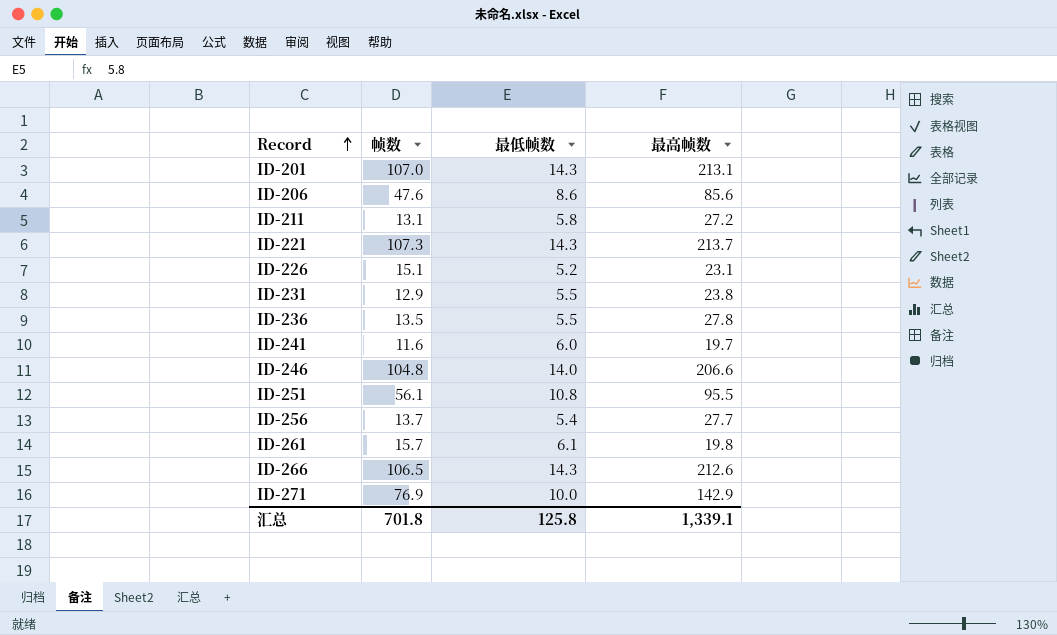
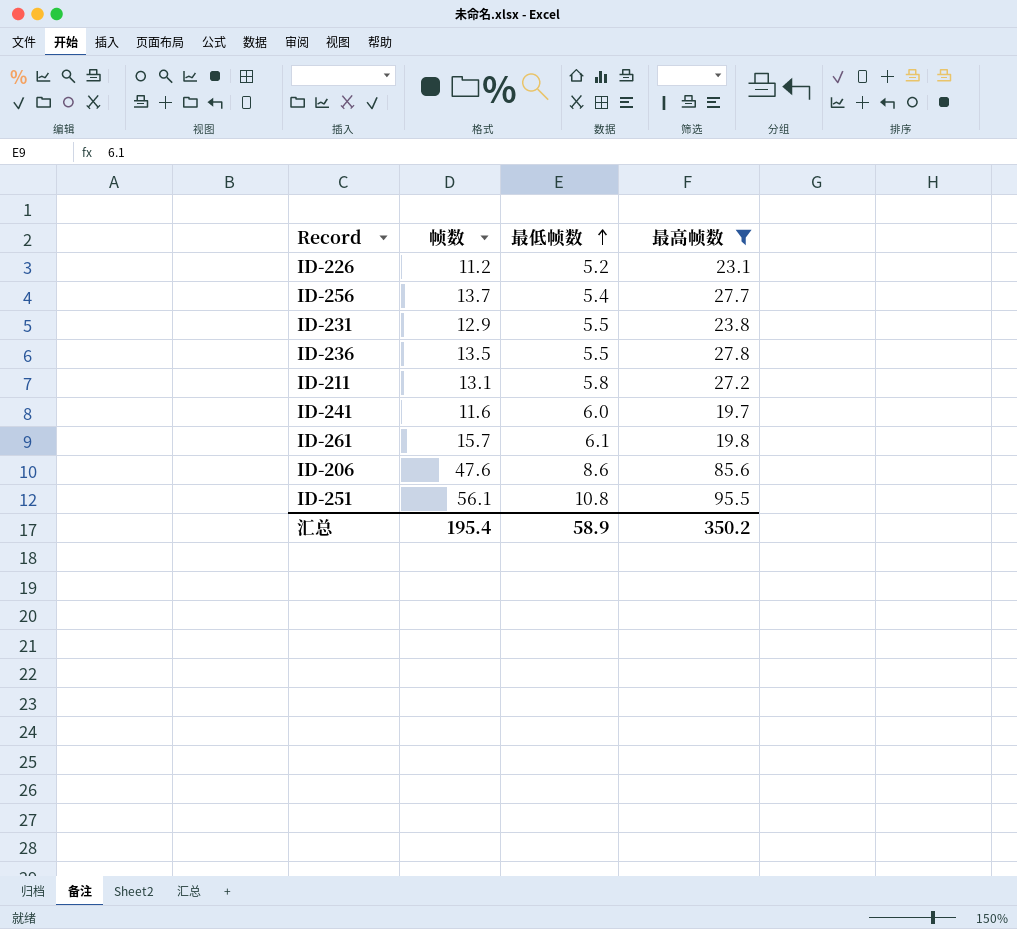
filter: none -> 最高帧数 <= 95.5
row order: Record ascending -> 最低帧数 ascending
ID-226 | 帧数: 15.1 -> 11.2
汇总 | 帧数: 701.8 -> 195.4
汇总 | 最低帧数: 125.8 -> 58.9
汇总 | 最高帧数: 1,339.1 -> 350.2

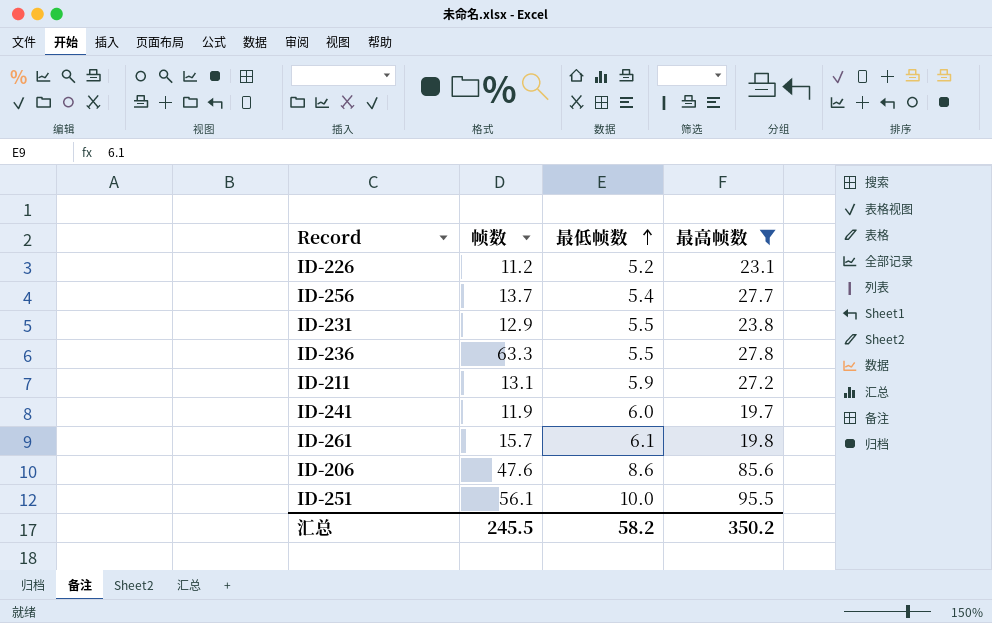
ID-236 | 帧数: 13.5 -> 63.3
ID-211 | 最低帧数: 5.8 -> 5.9
ID-241 | 帧数: 11.6 -> 11.9
ID-251 | 最低帧数: 10.8 -> 10.0
汇总 | 帧数: 195.4 -> 245.5
汇总 | 最低帧数: 58.9 -> 58.2

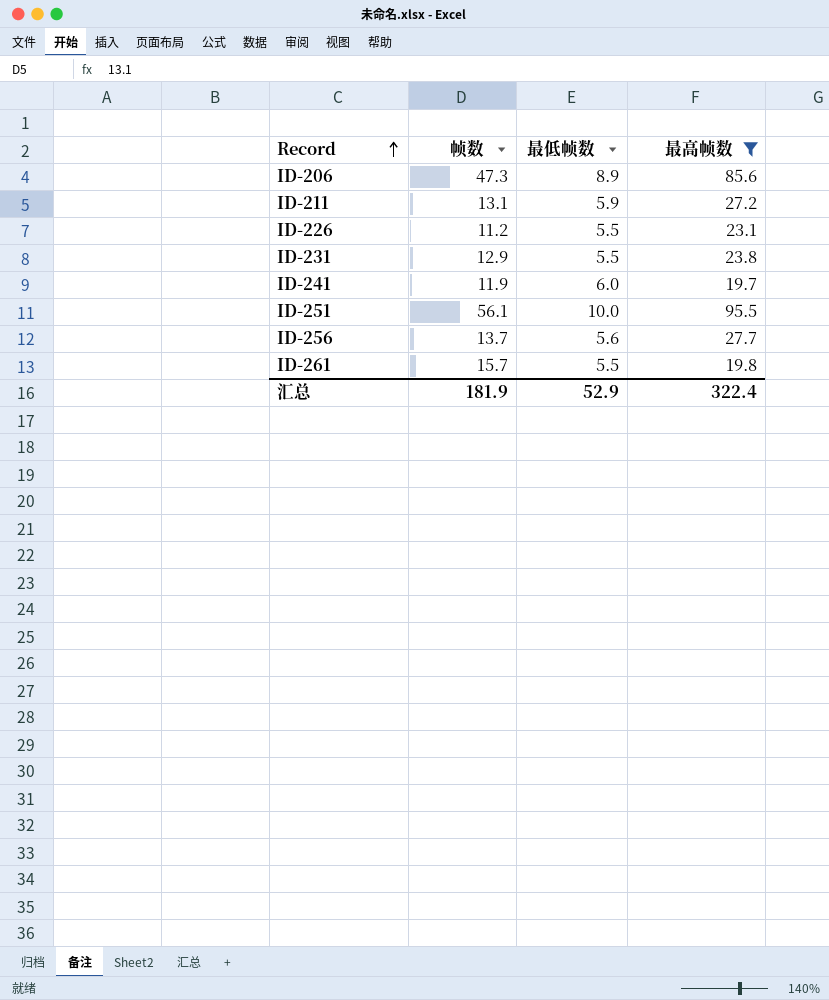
row order: 最低帧数 ascending -> Record ascending
row ID-236: 63.3 | 5.5 | 27.8 -> none
ID-206 | 帧数: 47.6 -> 47.3
ID-206 | 最低帧数: 8.6 -> 8.9
ID-226 | 最低帧数: 5.2 -> 5.5
ID-256 | 最低帧数: 5.4 -> 5.6
ID-261 | 最低帧数: 6.1 -> 5.5
汇总 | 帧数: 245.5 -> 181.9
汇总 | 最低帧数: 58.2 -> 52.9
汇总 | 最高帧数: 350.2 -> 322.4

